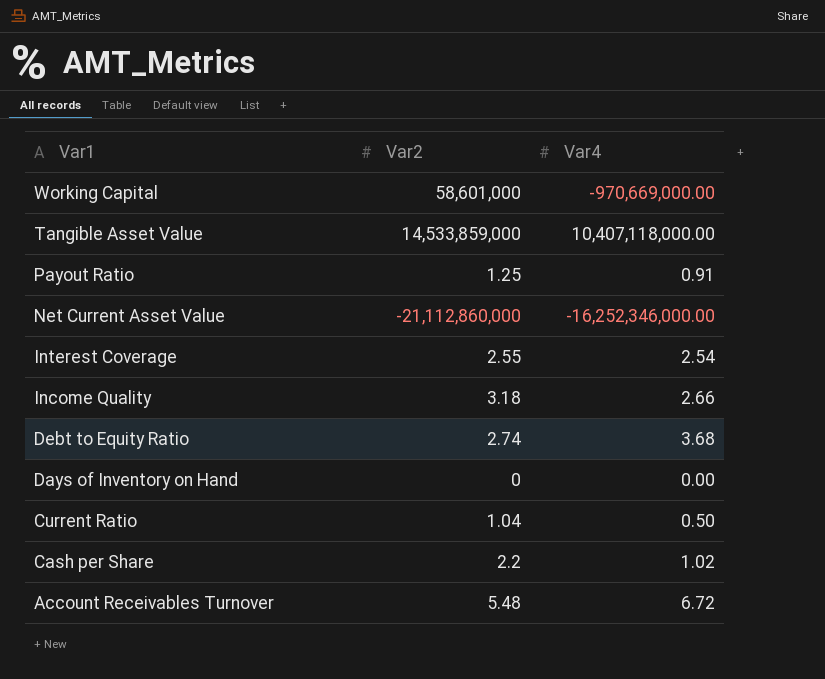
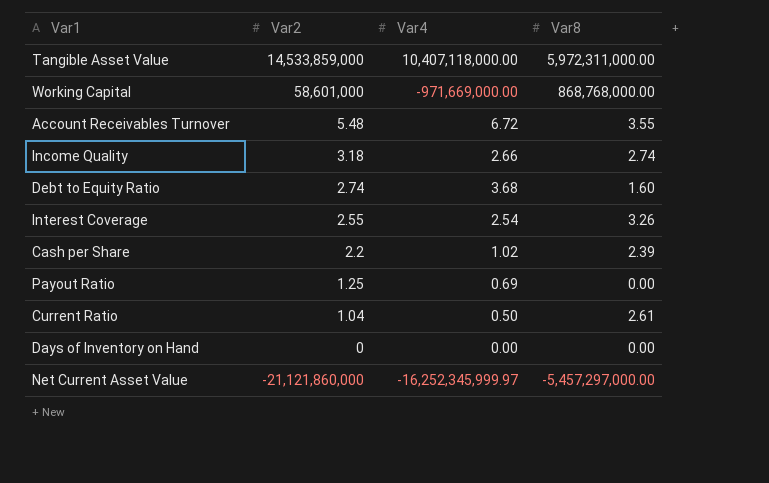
row order: Var1 descending -> Var2 descending
column Var8 | position: none -> 4
Working Capital | Var4: -970,669,000.00 -> -971,669,000.00
Payout Ratio | Var4: 0.91 -> 0.69
Net Current Asset Value | Var2: -21,112,860,000 -> -21,121,860,000
Net Current Asset Value | Var4: -16,252,346,000.00 -> -16,252,345,999.97

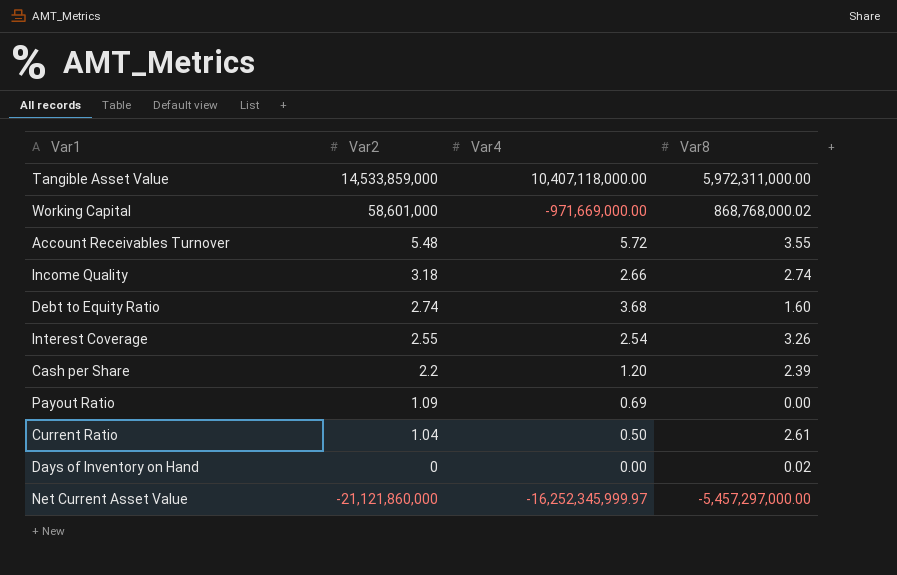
Working Capital | Var8: 868,768,000.00 -> 868,768,000.02
Account Receivables Turnover | Var4: 6.72 -> 5.72
Cash per Share | Var4: 1.02 -> 1.20
Payout Ratio | Var2: 1.25 -> 1.09
Days of Inventory on Hand | Var8: 0.00 -> 0.02

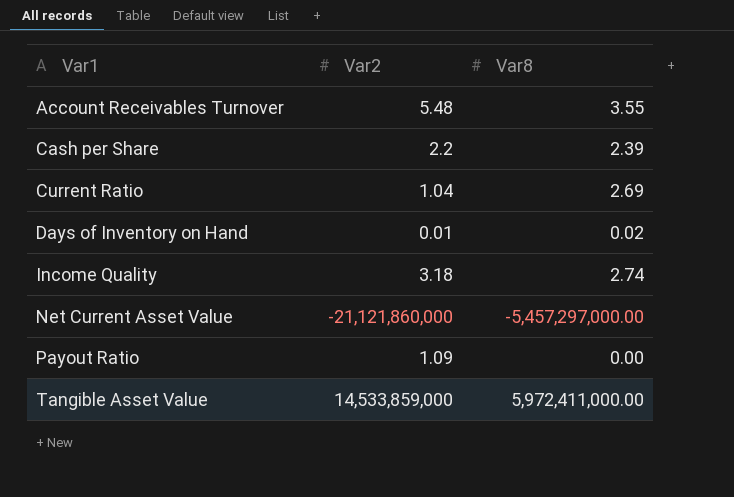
row order: Var2 descending -> Var1 ascending
column Var4 | position: 3 -> none
row Working Capital: 58,601,000 | -971,669,000.00 | 868,768,000.02 -> none
row Debt to Equity Ratio: 2.74 | 3.68 | 1.60 -> none
row Interest Coverage: 2.55 | 2.54 | 3.26 -> none
Current Ratio | Var8: 2.61 -> 2.69
Days of Inventory on Hand | Var2: 0 -> 0.01
Tangible Asset Value | Var8: 5,972,311,000.00 -> 5,972,411,000.00

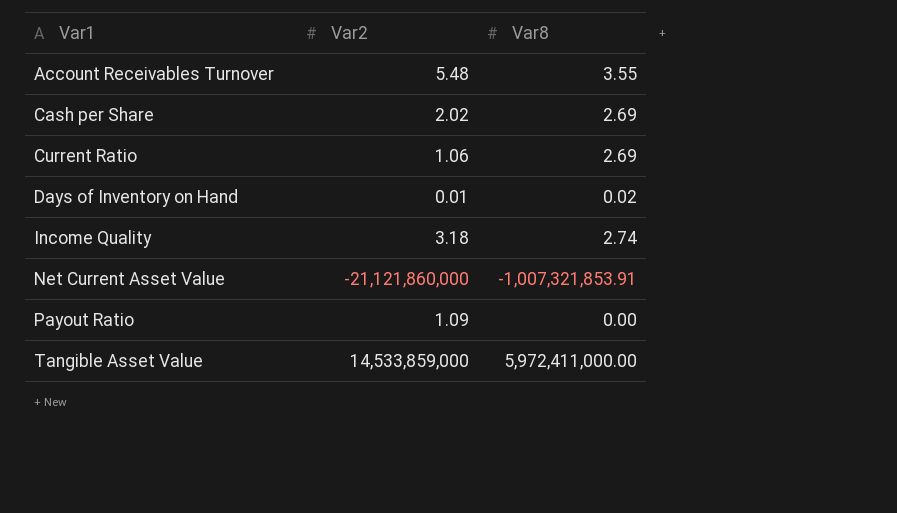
Cash per Share | Var2: 2.2 -> 2.02
Cash per Share | Var8: 2.39 -> 2.69
Current Ratio | Var2: 1.04 -> 1.06
Net Current Asset Value | Var8: -5,457,297,000.00 -> -1,007,321,853.91

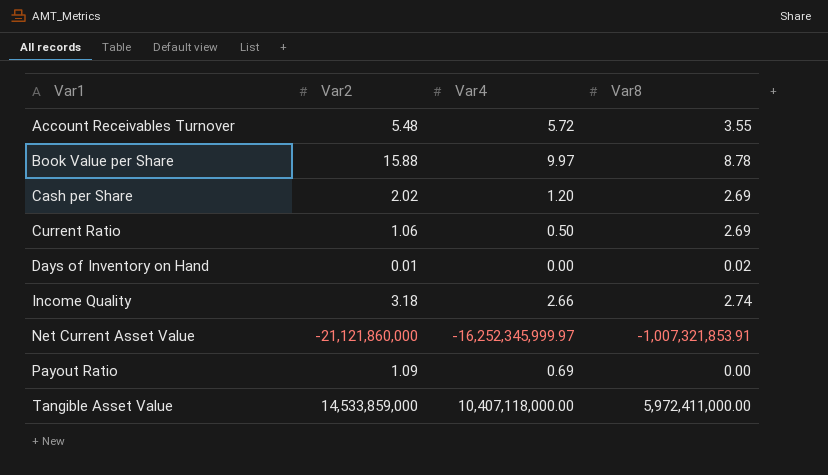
column Var4 | position: none -> 3
row Book Value per Share: none -> 15.88 | 9.97 | 8.78

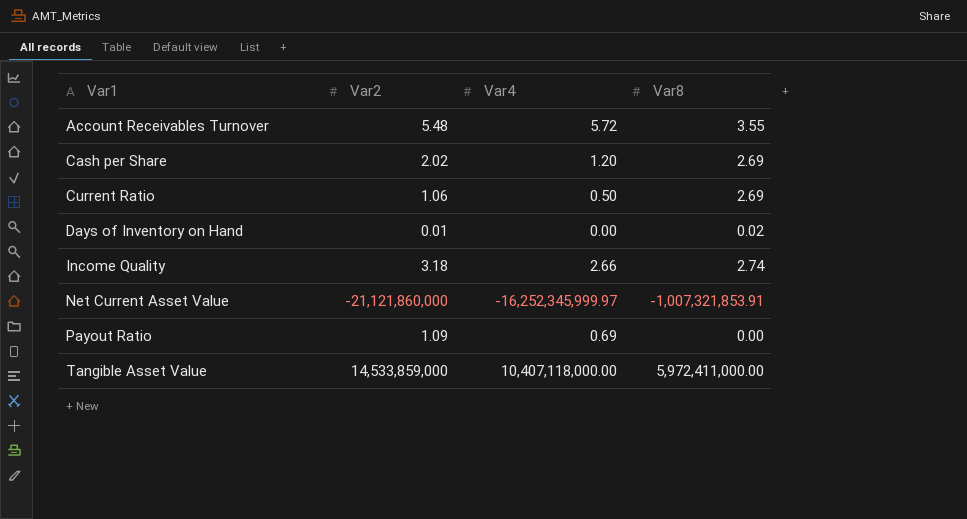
row Book Value per Share: 15.88 | 9.97 | 8.78 -> none

